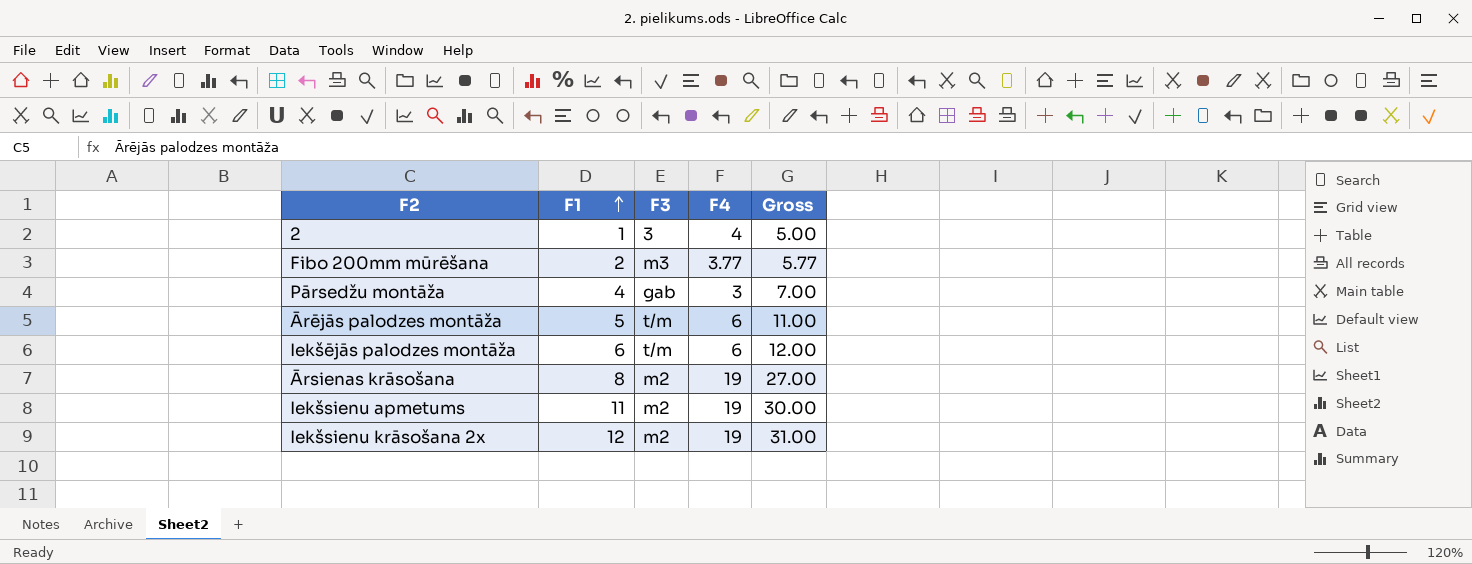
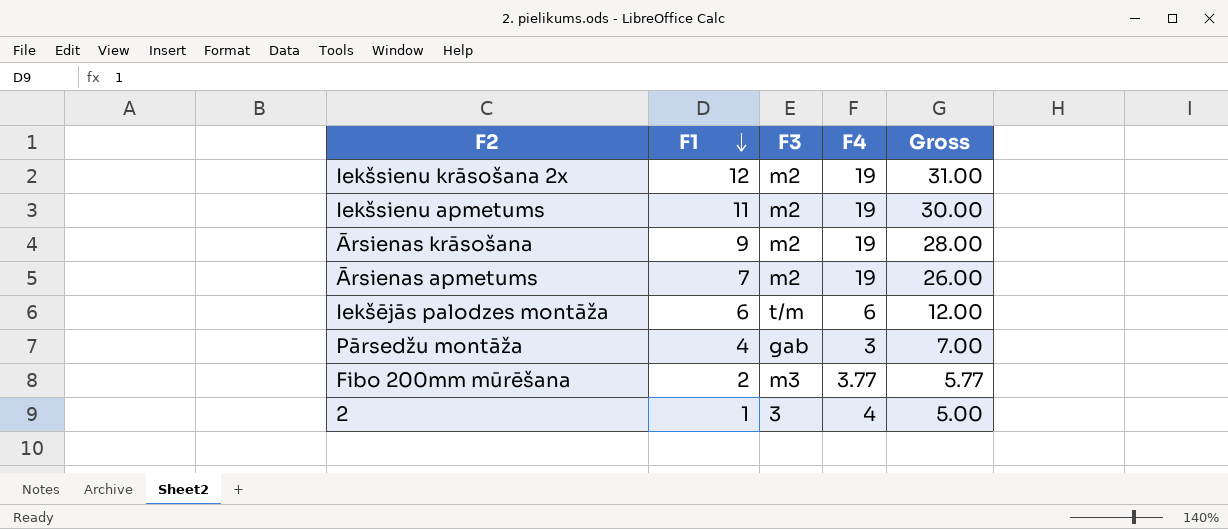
row order: F1 ascending -> F1 descending
row Ārējās palodzes montāža: 5 | t/m | 6 | 11.00 -> none
Ārsienas krāsošana | F1: 8 -> 9
Ārsienas krāsošana | Gross: 27.00 -> 28.00
row Ārsienas apmetums: none -> 7 | m2 | 19 | 26.00

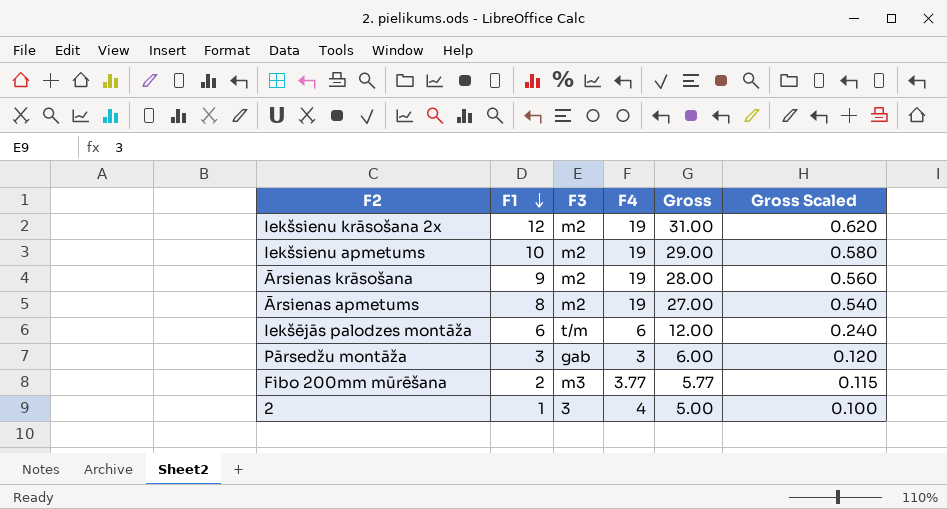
column Gross Scaled | formula: none -> [Gross] * 0.02
Iekšsienu apmetums | F1: 11 -> 10
Iekšsienu apmetums | Gross: 30.00 -> 29.00
Ārsienas apmetums | F1: 7 -> 8
Ārsienas apmetums | Gross: 26.00 -> 27.00
Pārsedžu montāža | F1: 4 -> 3
Pārsedžu montāža | Gross: 7.00 -> 6.00

